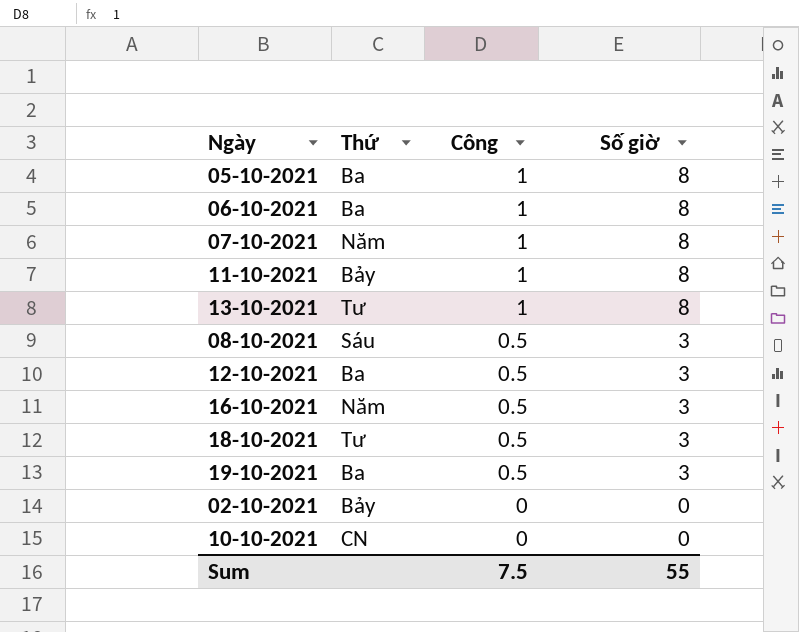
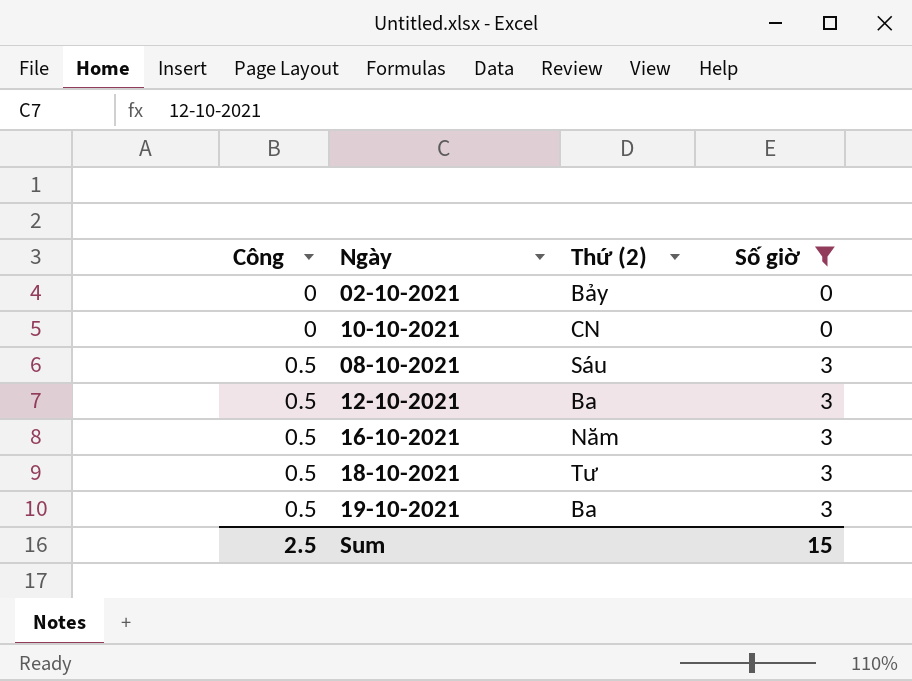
filter: none -> Số giờ != 8
row order: Công descending -> Công ascending
column Công | position: 3 -> 1
column name: Thứ -> Thứ (2)
Sum | Công: 7.5 -> 2.5
Sum | Số giờ: 55 -> 15

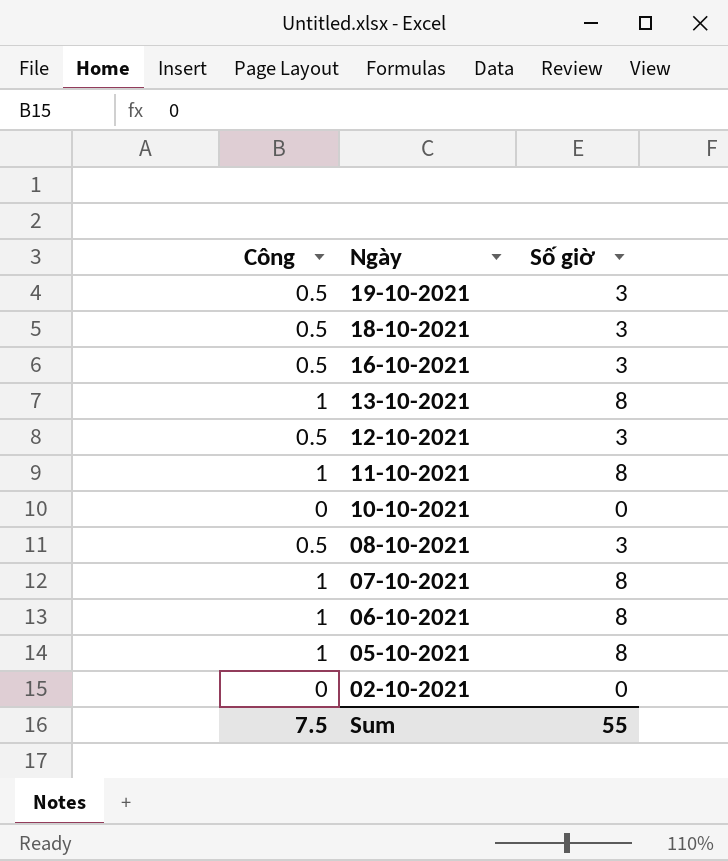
filter: Số giờ != 8 -> none
row order: Công ascending -> Ngày descending
column Thứ (2) | position: 3 -> none
Sum | Công: 2.5 -> 7.5
Sum | Số giờ: 15 -> 55

